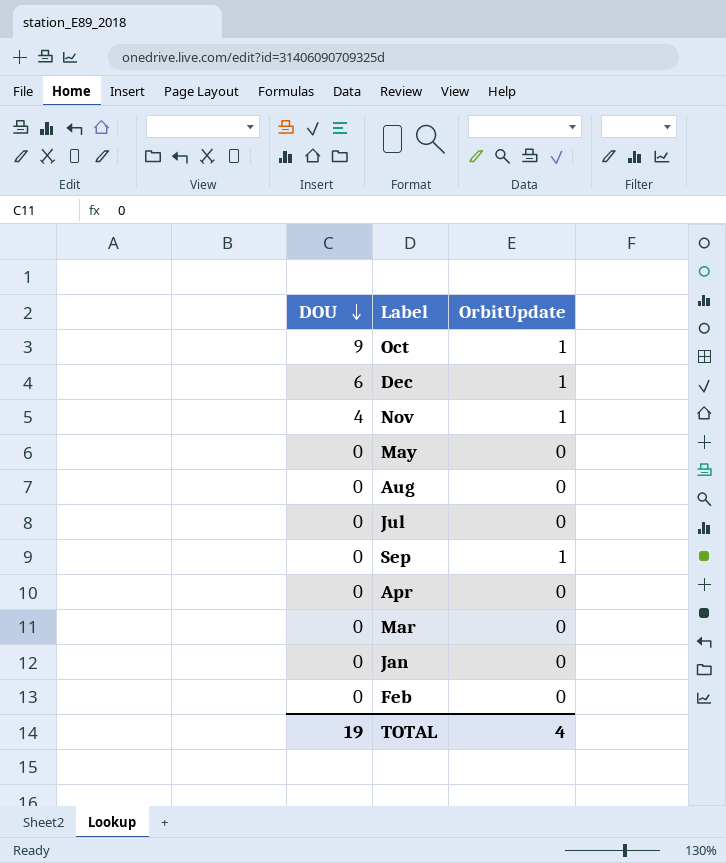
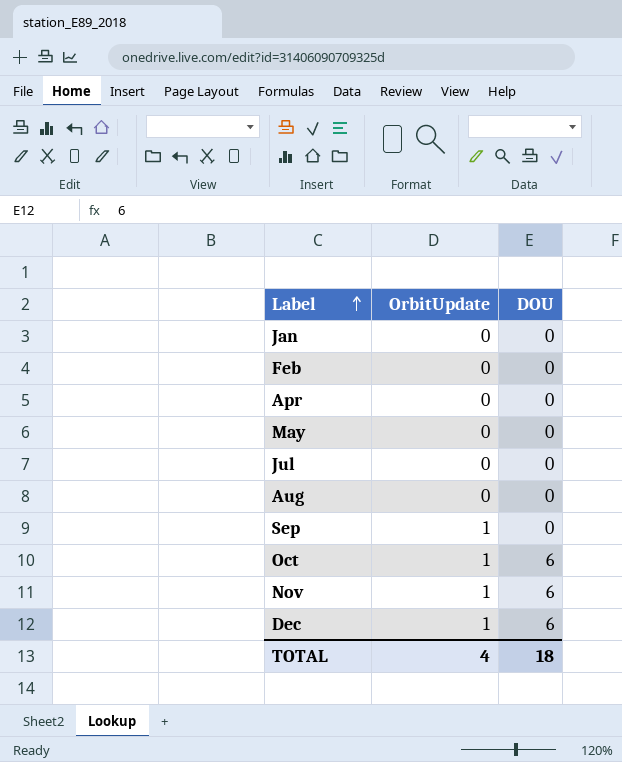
row order: DOU descending -> Label ascending
column DOU | position: 1 -> 3
row Mar: 0 | 0 -> none
Oct | DOU: 9 -> 6
Nov | DOU: 4 -> 6
TOTAL | DOU: 19 -> 18

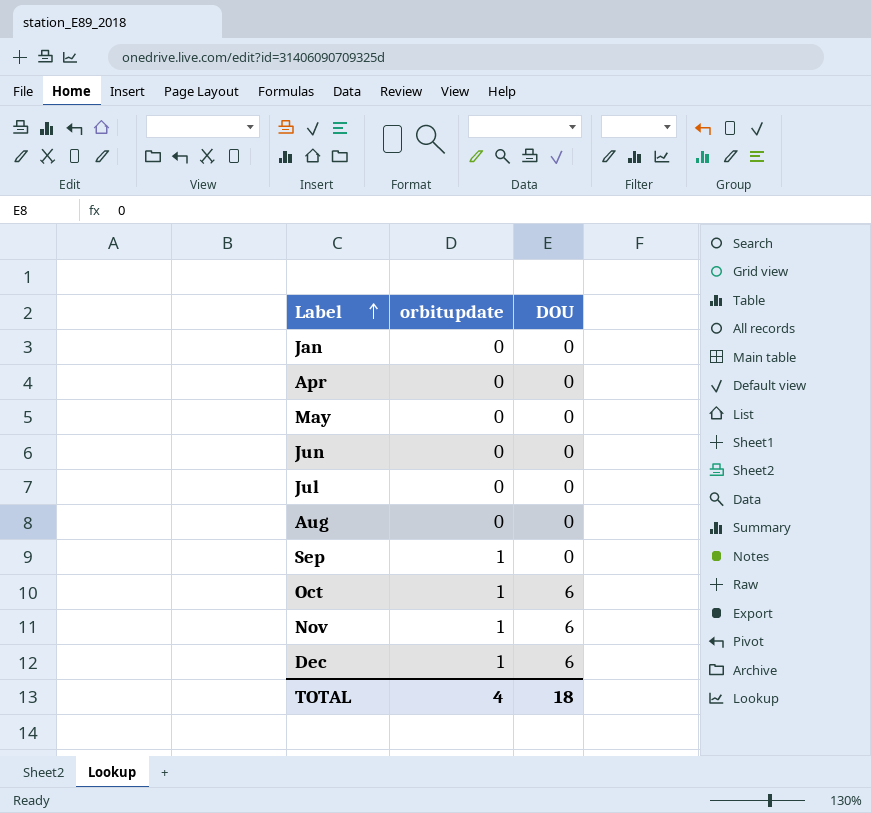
column name: OrbitUpdate -> orbitupdate
row Feb: 0 | 0 -> none
row Jun: none -> 0 | 0

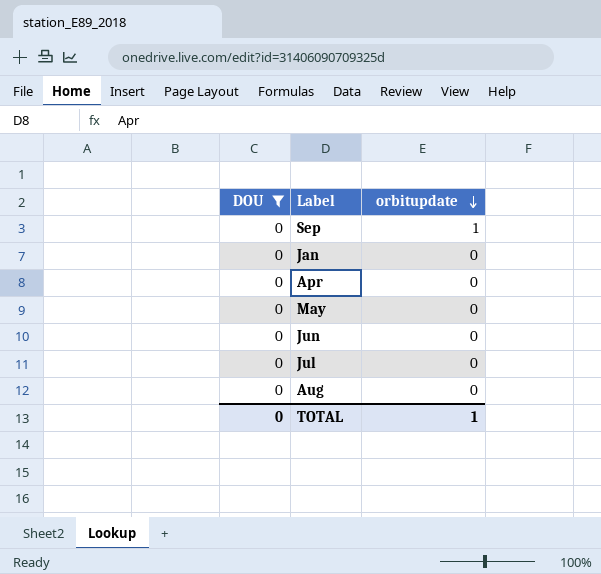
filter: none -> DOU = 0
row order: Label ascending -> orbitupdate descending
column DOU | position: 3 -> 1
TOTAL | DOU: 18 -> 0
TOTAL | orbitupdate: 4 -> 1

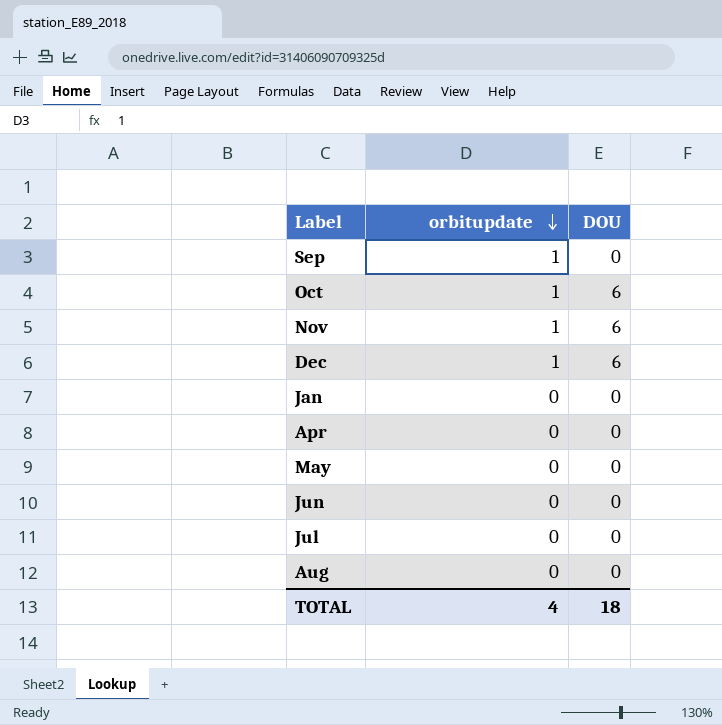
filter: DOU = 0 -> none
column DOU | position: 1 -> 3
TOTAL | orbitupdate: 1 -> 4
TOTAL | DOU: 0 -> 18

